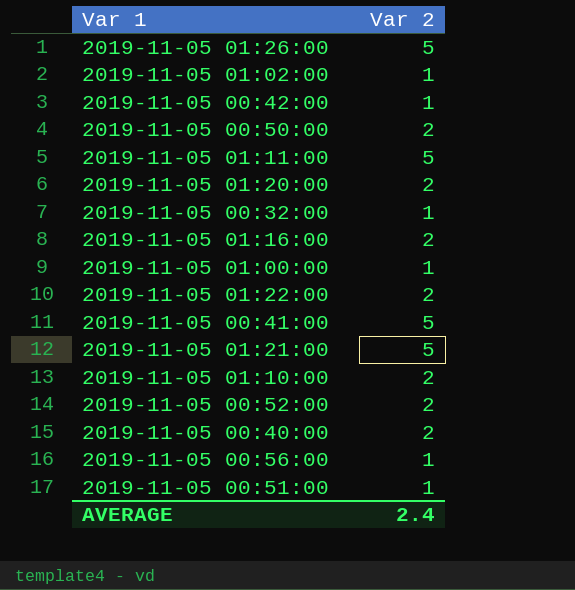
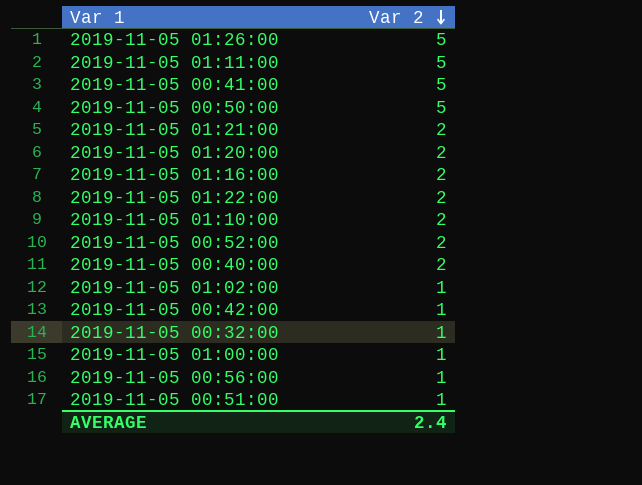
row order: none -> Var 2 descending
2019-11-05 00:50:00 | Var 2: 2 -> 5
2019-11-05 01:21:00 | Var 2: 5 -> 2

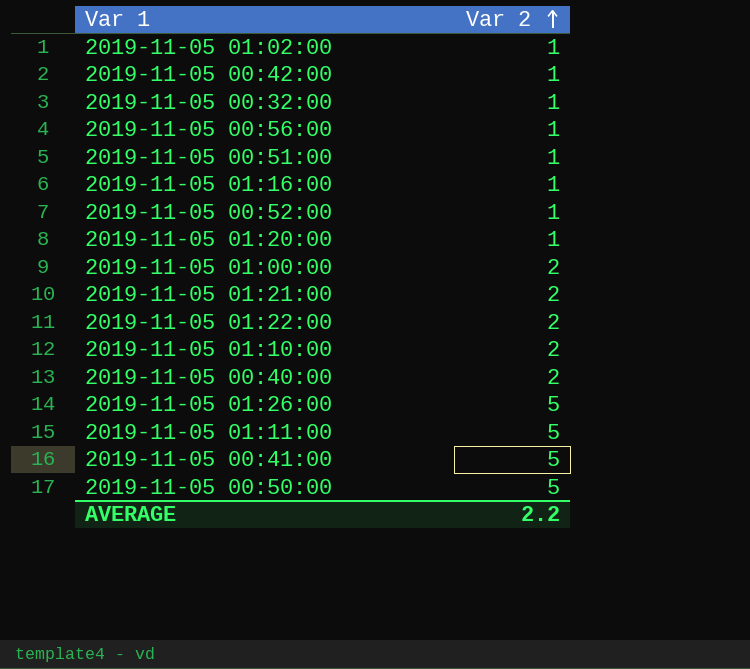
row order: Var 2 descending -> Var 2 ascending
2019-11-05 01:16:00 | Var 2: 2 -> 1
2019-11-05 00:52:00 | Var 2: 2 -> 1
2019-11-05 01:20:00 | Var 2: 2 -> 1
2019-11-05 01:00:00 | Var 2: 1 -> 2
AVERAGE | Var 2: 2.4 -> 2.2

